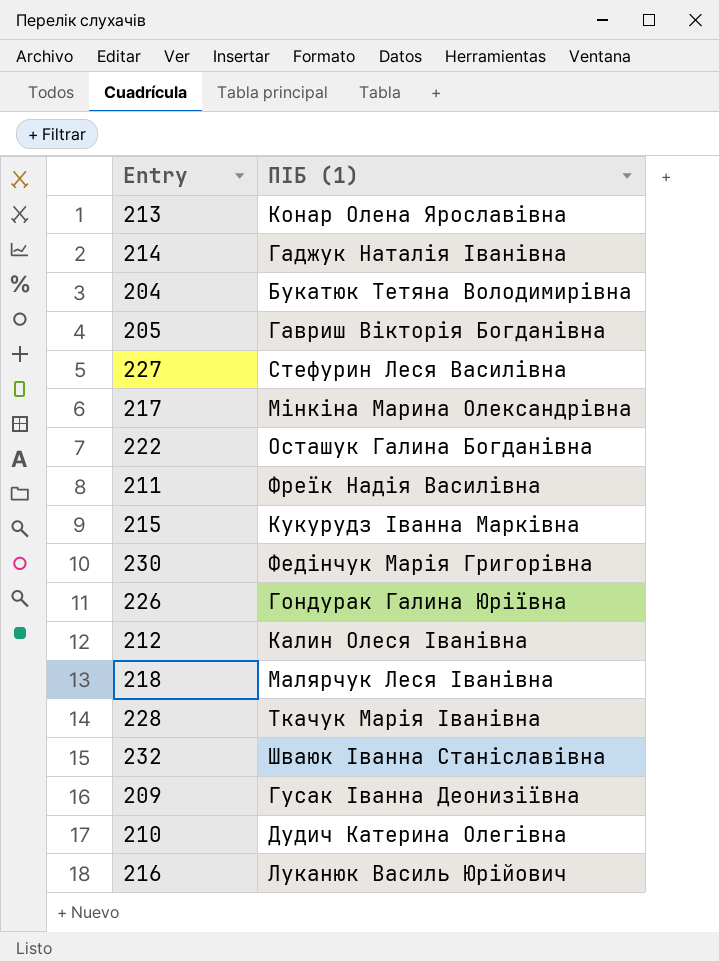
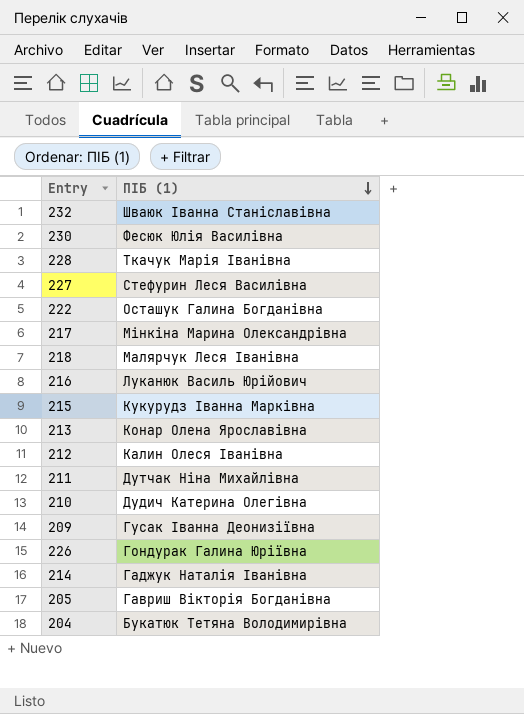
row order: none -> ПІБ (1) descending
230 | ПІБ (1): Федінчук Марія Григорівна -> Фесюк Юлія Василівна
211 | ПІБ (1): Фреїк Надія Василівна -> Дутчак Ніна Михайлівна

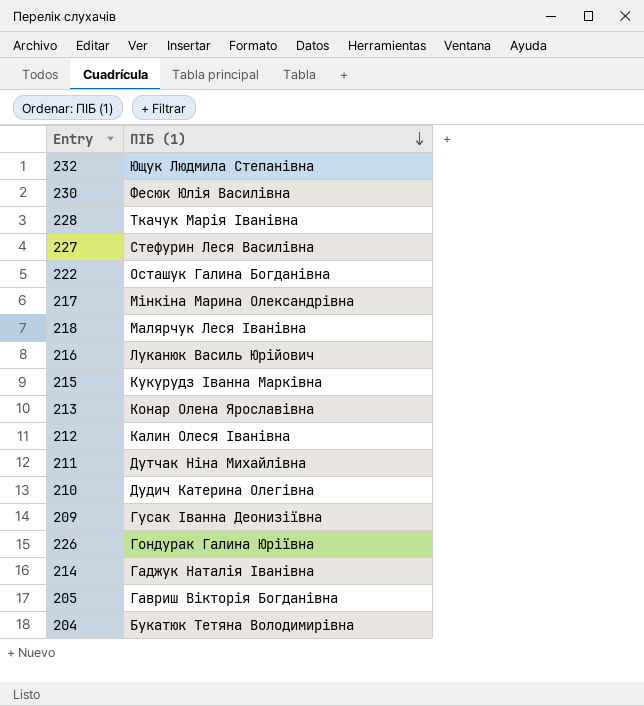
232 | ПІБ (1): Шваюк Іванна Станіславівна -> Ющук Людмила Степанівна

